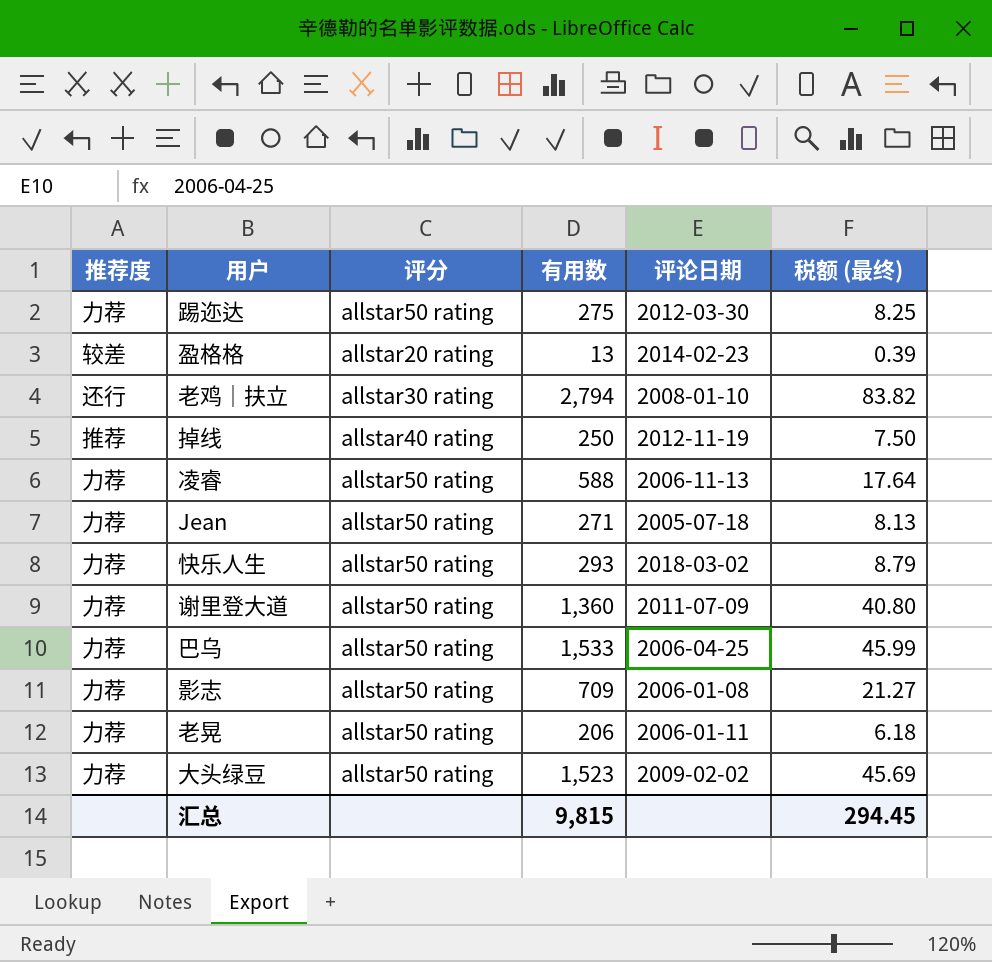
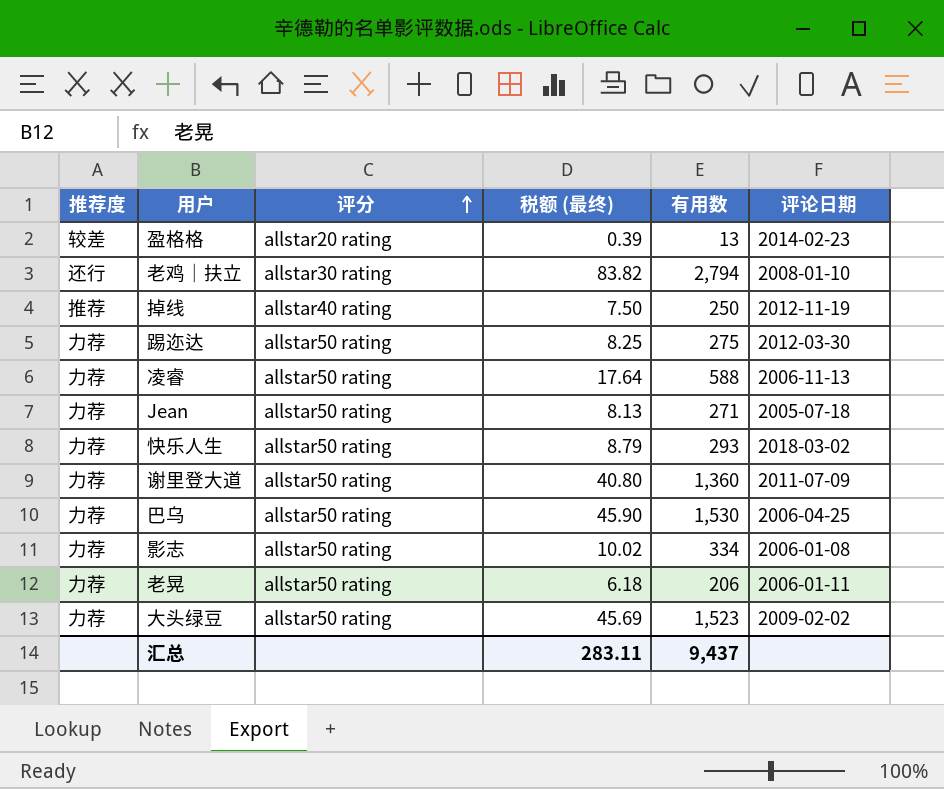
row order: none -> 评分 ascending
column 税额 (最终) | position: 6 -> 4
巴乌 | 税额 (最终): 45.99 -> 45.90
巴乌 | 有用数: 1,533 -> 1,530
影志 | 税额 (最终): 21.27 -> 10.02
影志 | 有用数: 709 -> 334
汇总 | 税额 (最终): 294.45 -> 283.11
汇总 | 有用数: 9,815 -> 9,437

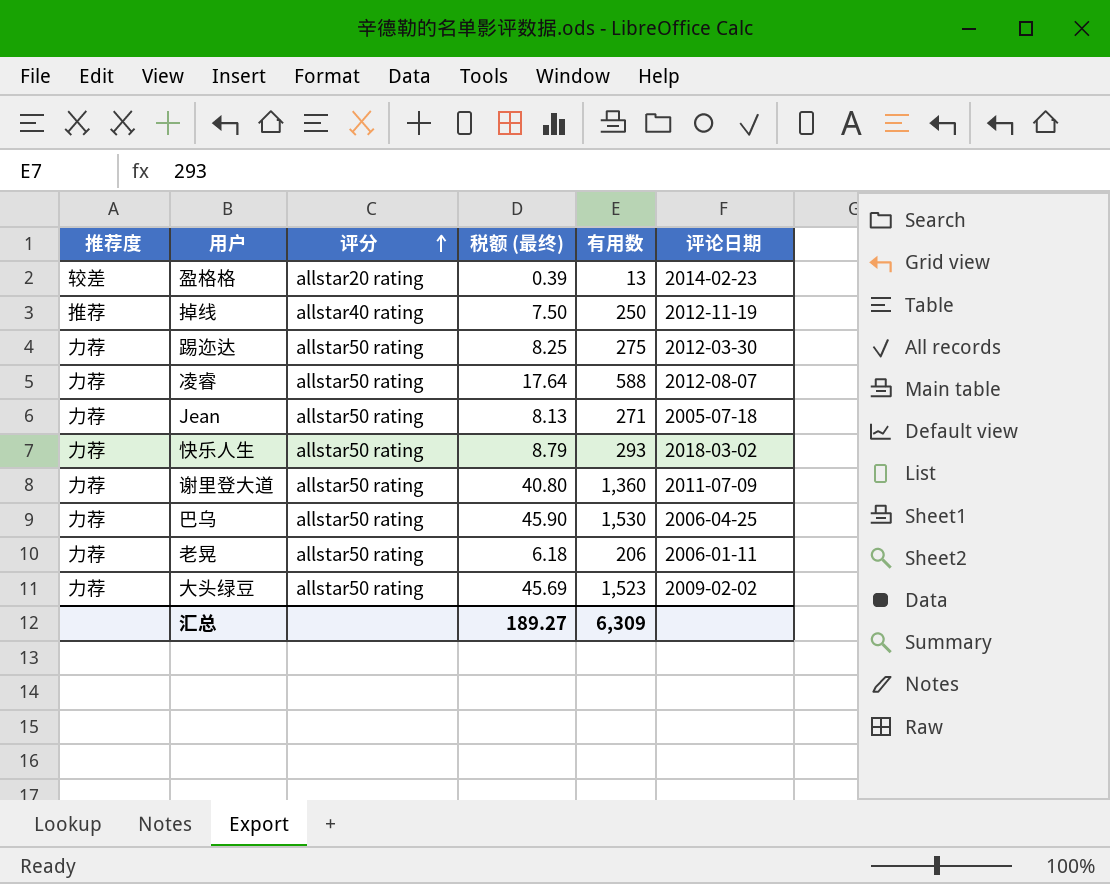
row 老鸡｜扶立: 还行 | allstar30 rating | 83.82 | 2,794 | 2008-01-10 -> none
row 影志: 力荐 | allstar50 rating | 10.02 | 334 | 2006-01-08 -> none
凌睿 | 评论日期: 2006-11-13 -> 2012-08-07
汇总 | 税额 (最终): 283.11 -> 189.27
汇总 | 有用数: 9,437 -> 6,309

